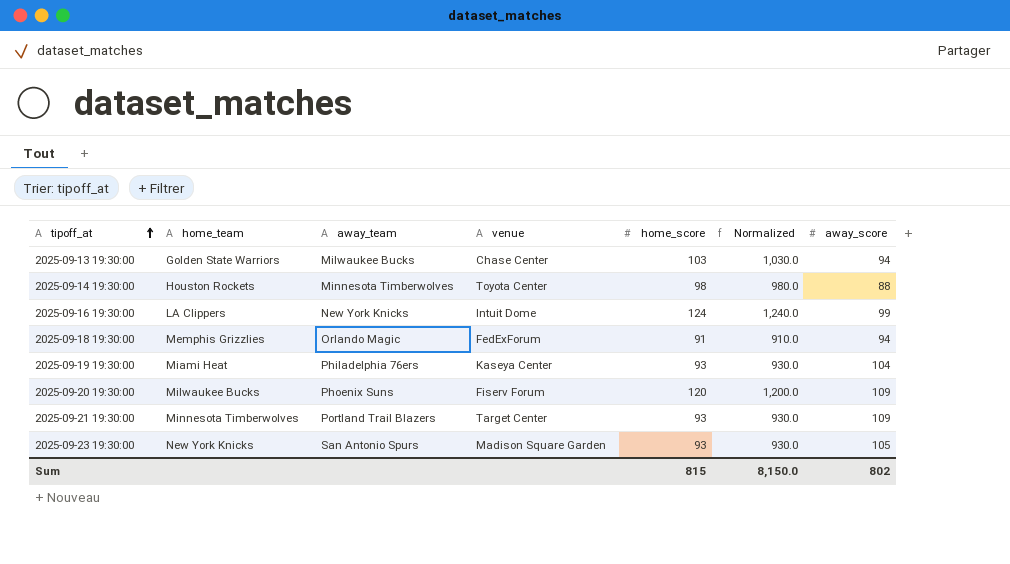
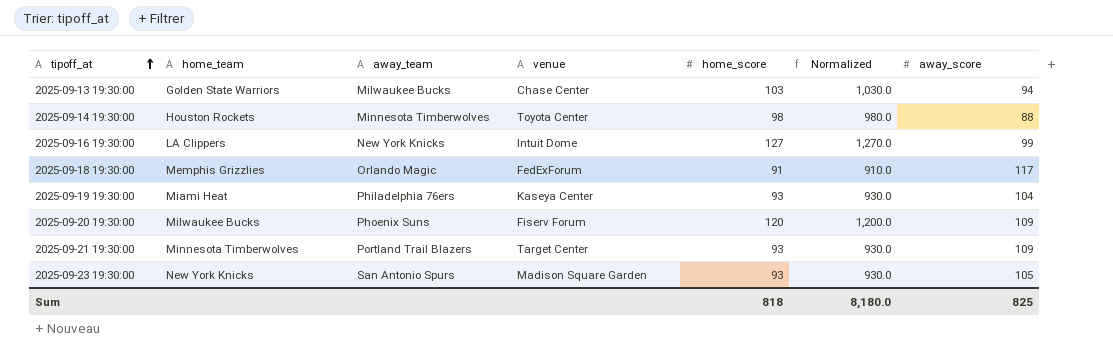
2025-09-16 19:30:00 | home_score: 124 -> 127
2025-09-16 19:30:00 | Normalized: 1,240.0 -> 1,270.0
2025-09-18 19:30:00 | away_score: 94 -> 117
Sum | home_score: 815 -> 818
Sum | Normalized: 8,150.0 -> 8,180.0
Sum | away_score: 802 -> 825

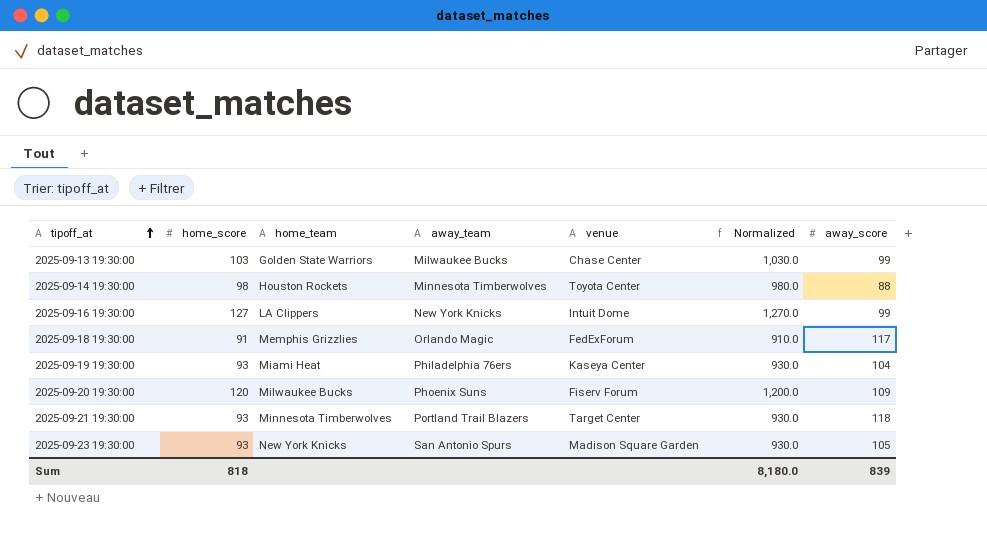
column home_score | position: 5 -> 2
2025-09-13 19:30:00 | away_score: 94 -> 99
2025-09-21 19:30:00 | away_score: 109 -> 118
Sum | away_score: 825 -> 839

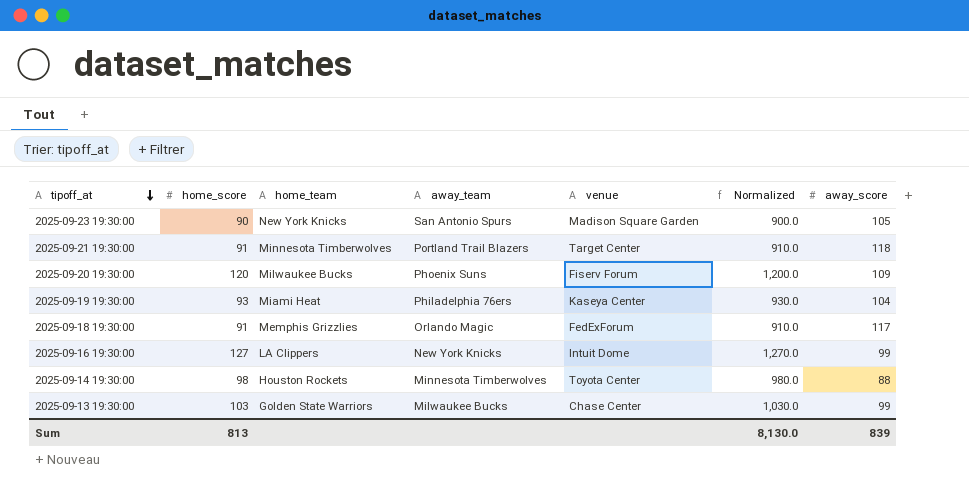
row order: tipoff_at ascending -> tipoff_at descending
2025-09-23 19:30:00 | home_score: 93 -> 90
2025-09-23 19:30:00 | Normalized: 930.0 -> 900.0
2025-09-21 19:30:00 | home_score: 93 -> 91
2025-09-21 19:30:00 | Normalized: 930.0 -> 910.0
Sum | home_score: 818 -> 813
Sum | Normalized: 8,180.0 -> 8,130.0

